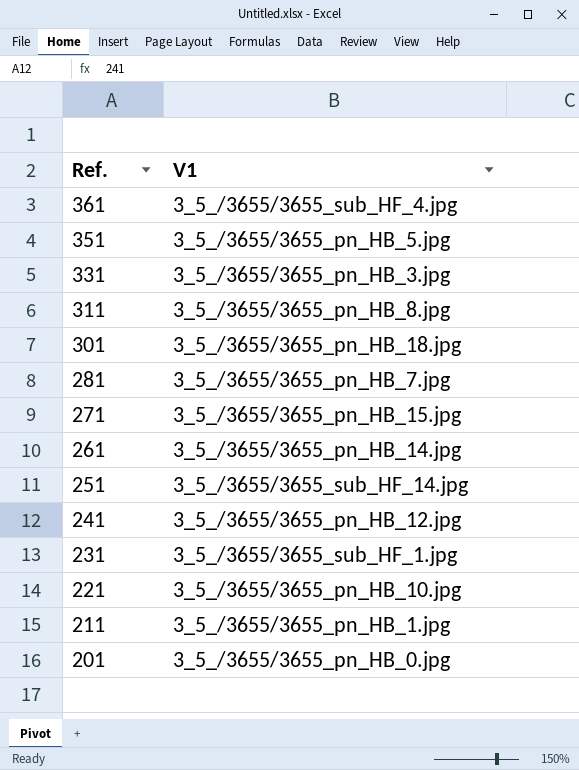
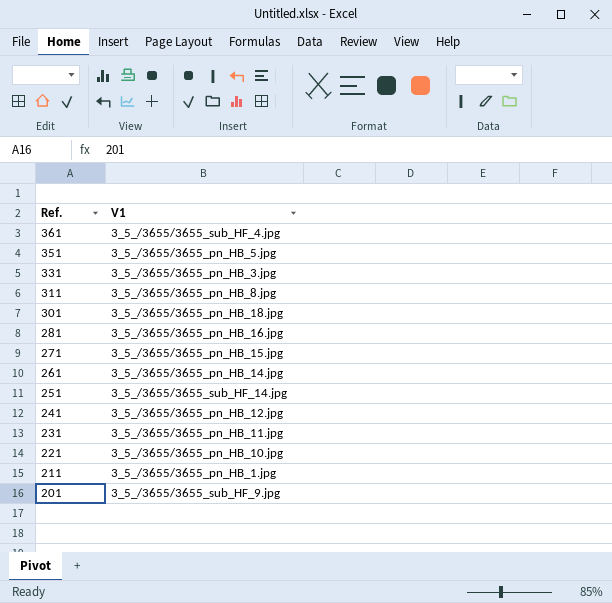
281 | V1: 3_5_/3655/3655_pn_HB_7.jpg -> 3_5_/3655/3655_pn_HB_16.jpg
231 | V1: 3_5_/3655/3655_sub_HF_1.jpg -> 3_5_/3655/3655_pn_HB_11.jpg
201 | V1: 3_5_/3655/3655_pn_HB_0.jpg -> 3_5_/3655/3655_sub_HF_9.jpg

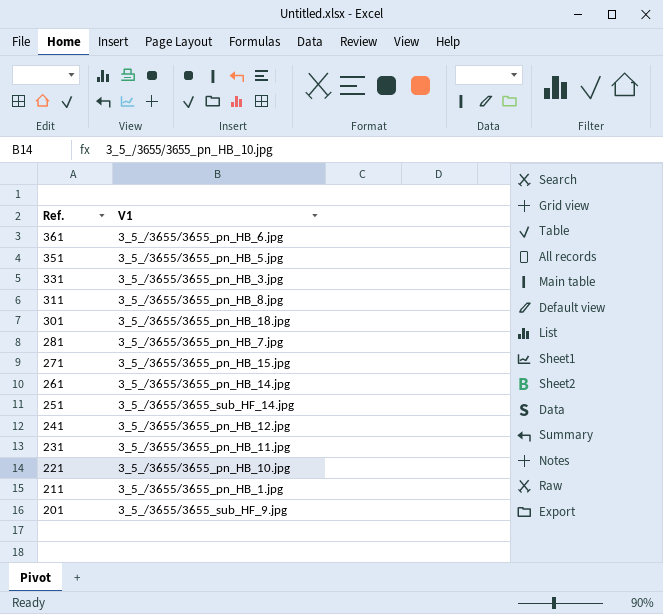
361 | V1: 3_5_/3655/3655_sub_HF_4.jpg -> 3_5_/3655/3655_pn_HB_6.jpg
281 | V1: 3_5_/3655/3655_pn_HB_16.jpg -> 3_5_/3655/3655_pn_HB_7.jpg

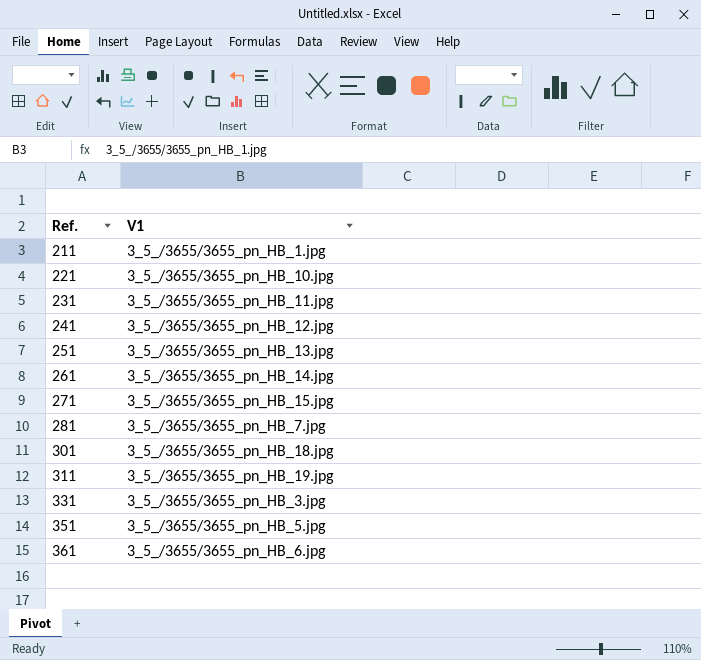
row order: Ref. descending -> Ref. ascending
row 201: 3_5_/3655/3655_sub_HF_9.jpg -> none
251 | V1: 3_5_/3655/3655_sub_HF_14.jpg -> 3_5_/3655/3655_pn_HB_13.jpg
311 | V1: 3_5_/3655/3655_pn_HB_8.jpg -> 3_5_/3655/3655_pn_HB_19.jpg

